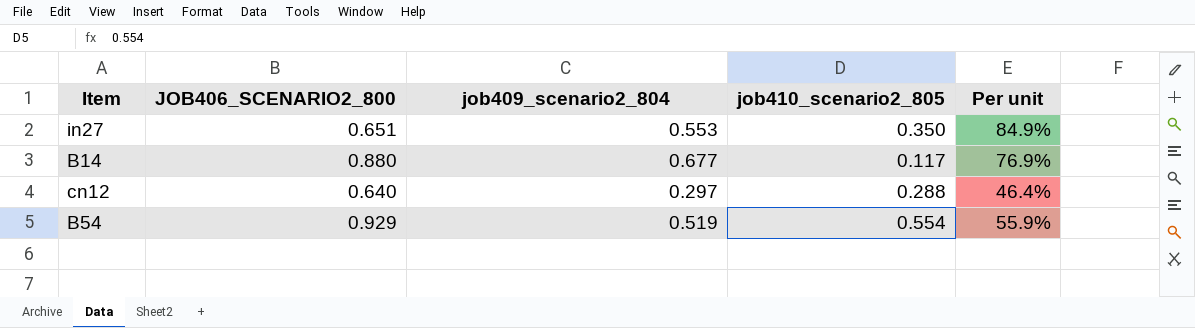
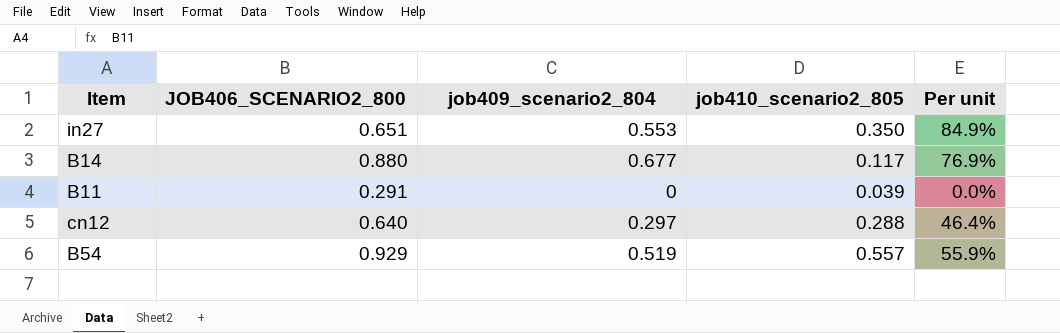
row B11: none -> 0.291 | 0 | 0.039 | 0.0%
B54 | job410_scenario2_805: 0.554 -> 0.557

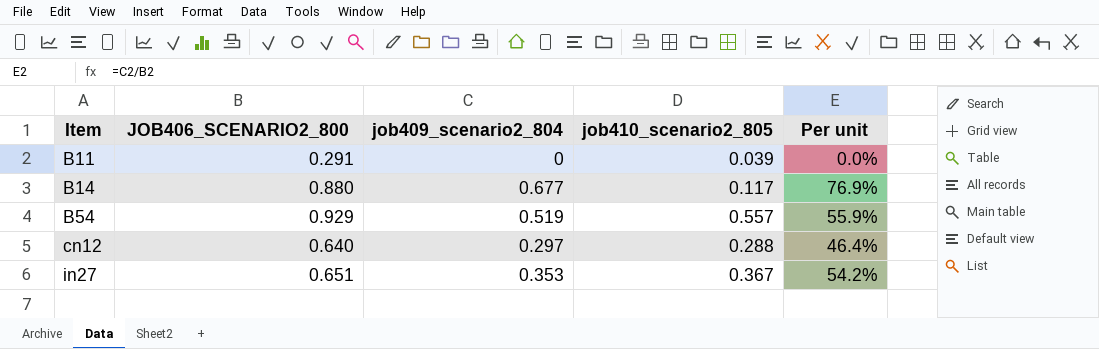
row order: none -> Item ascending
in27 | job409_scenario2_804: 0.553 -> 0.353
in27 | job410_scenario2_805: 0.350 -> 0.367
in27 | Per unit: 84.9% -> 54.2%

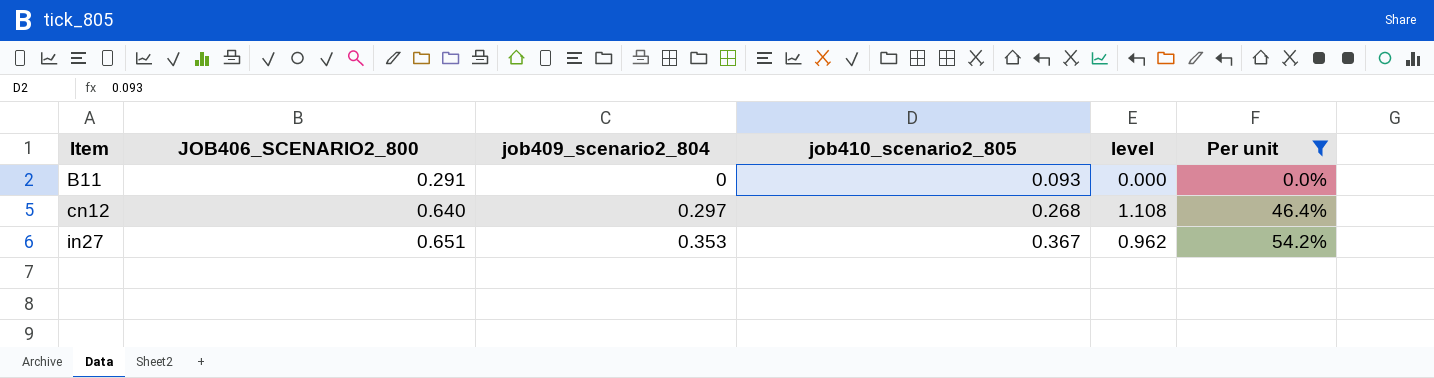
filter: none -> Per unit <= 54.2%
column level | formula: none -> [job409_scenario2_804] / [job410_scenario2_805]
B11 | job410_scenario2_805: 0.039 -> 0.093
cn12 | job410_scenario2_805: 0.288 -> 0.268

